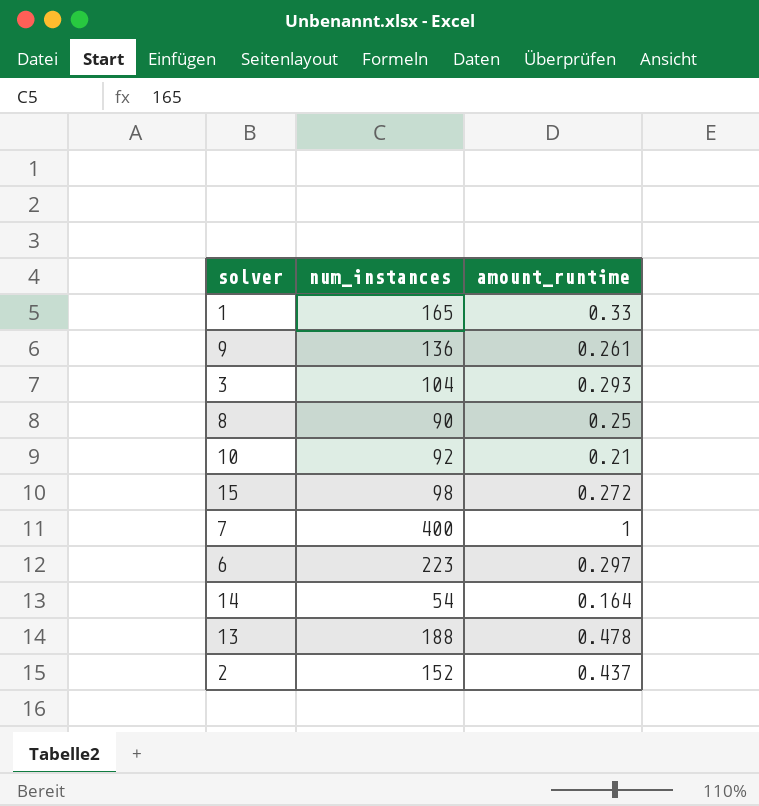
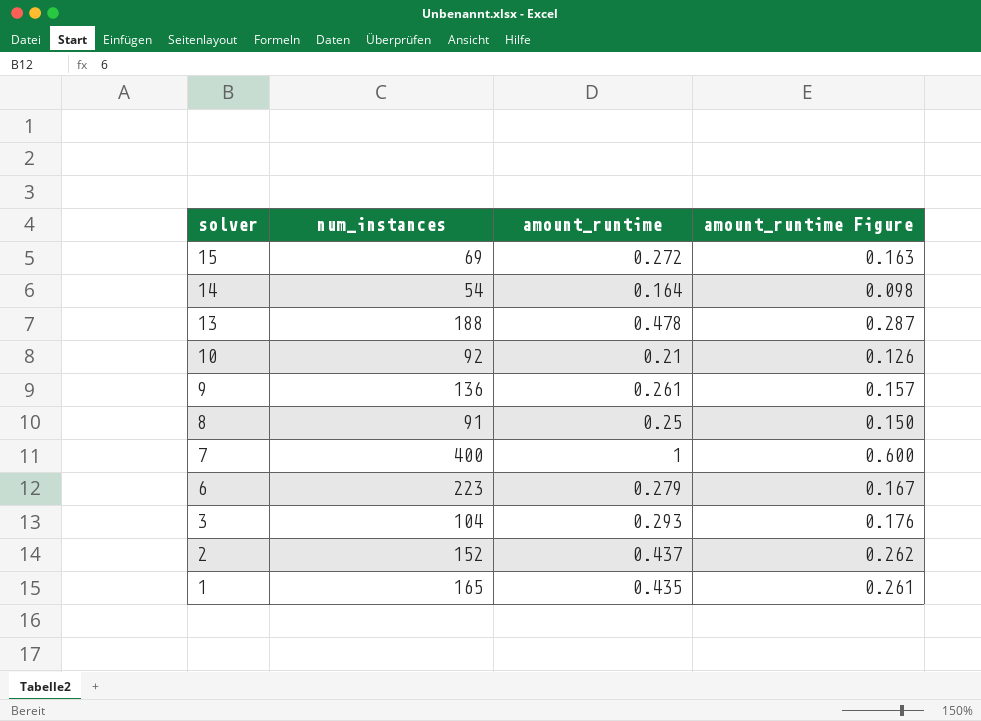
row order: none -> solver descending
column amount_runtime Figure | formula: none -> [amount_runtime] * 0.6
15 | num_instances: 98 -> 69
8 | num_instances: 90 -> 91
6 | amount_runtime: 0.297 -> 0.279
1 | amount_runtime: 0.33 -> 0.435

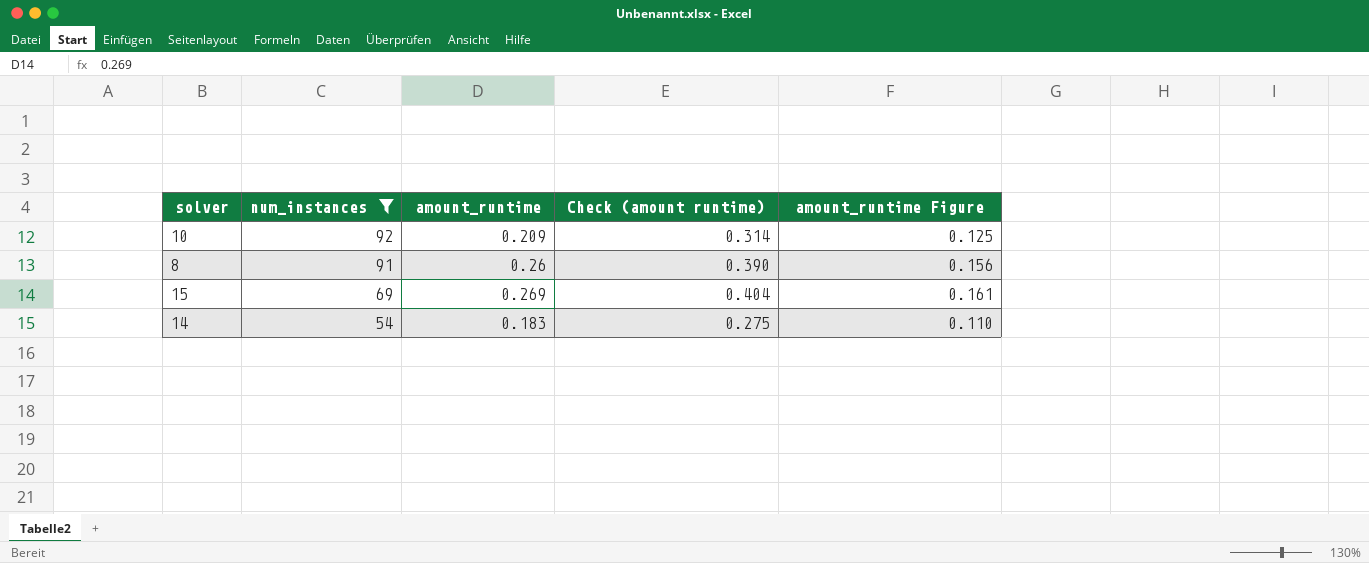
filter: none -> num_instances <= 92
row order: solver descending -> num_instances descending
column Check (amount runtime) | formula: none -> [amount_runtime] * 1.5
10 | amount_runtime: 0.21 -> 0.209
10 | amount_runtime Figure: 0.126 -> 0.125
8 | amount_runtime: 0.25 -> 0.26
8 | amount_runtime Figure: 0.150 -> 0.156
15 | amount_runtime: 0.272 -> 0.269
15 | amount_runtime Figure: 0.163 -> 0.161
14 | amount_runtime: 0.164 -> 0.183
14 | amount_runtime Figure: 0.098 -> 0.110

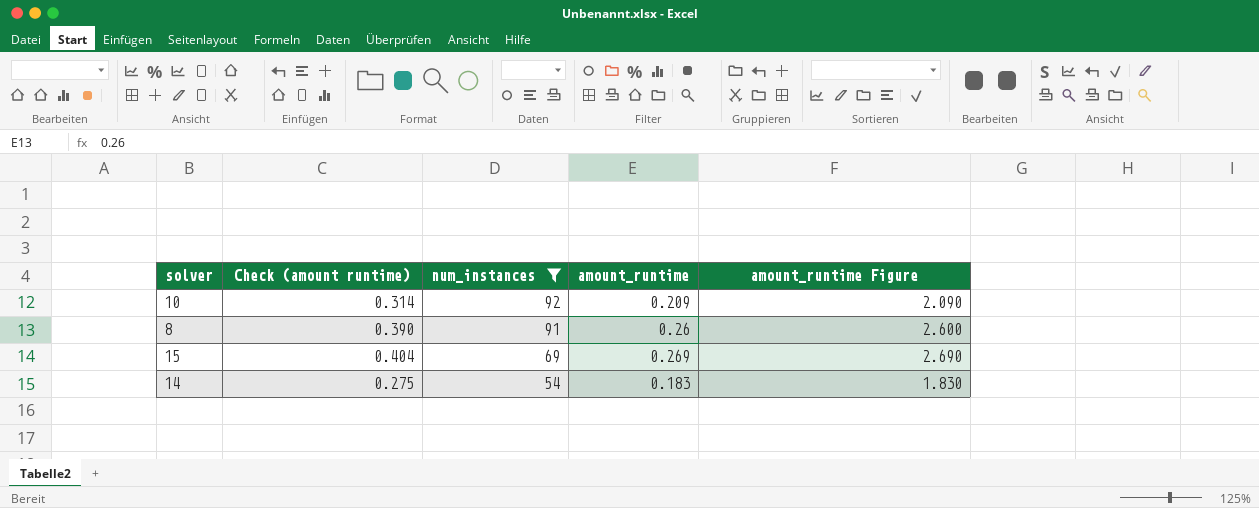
column Check (amount runtime) | position: 4 -> 2
column amount_runtime Figure | formula: [amount_runtime] * 0.6 -> [amount_runtime] * 10

